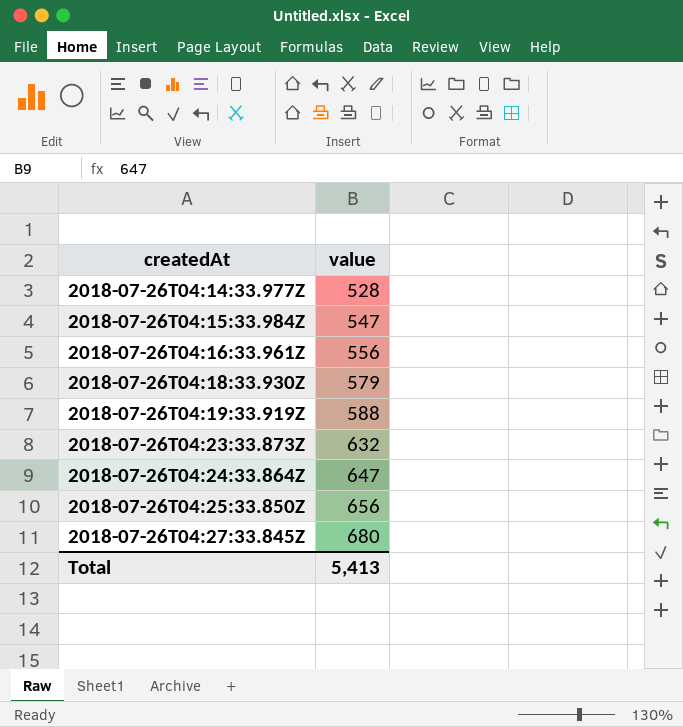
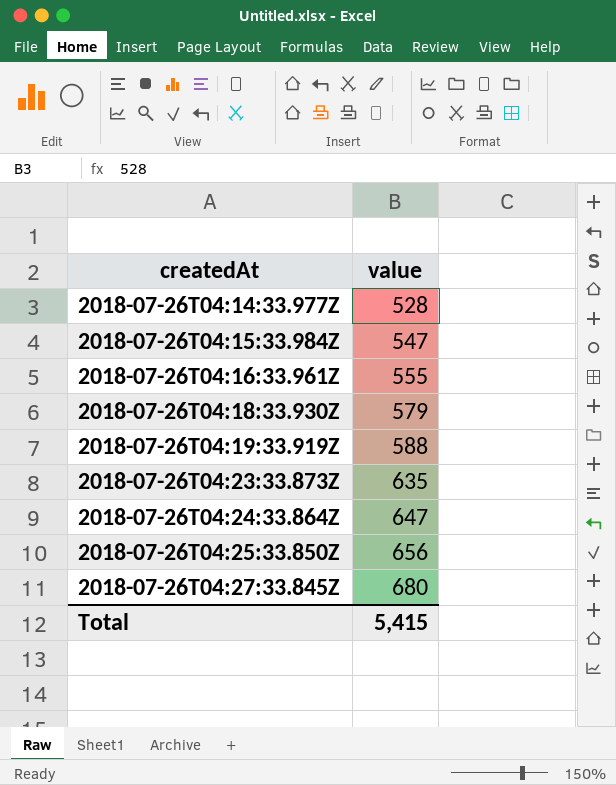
2018-07-26T04:16:33.961Z | value: 556 -> 555
2018-07-26T04:23:33.873Z | value: 632 -> 635
Total | value: 5,413 -> 5,415

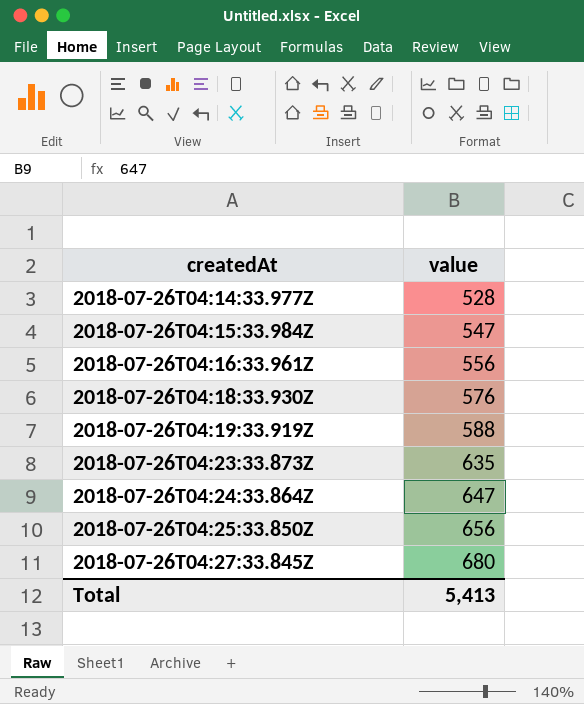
2018-07-26T04:16:33.961Z | value: 555 -> 556
2018-07-26T04:18:33.930Z | value: 579 -> 576
Total | value: 5,415 -> 5,413

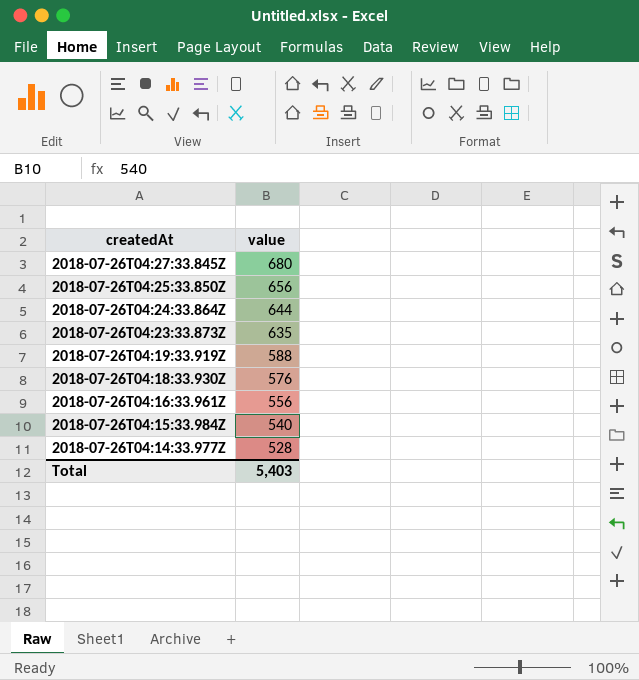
row order: createdAt ascending -> createdAt descending
2018-07-26T04:24:33.864Z | value: 647 -> 644
2018-07-26T04:15:33.984Z | value: 547 -> 540
Total | value: 5,413 -> 5,403

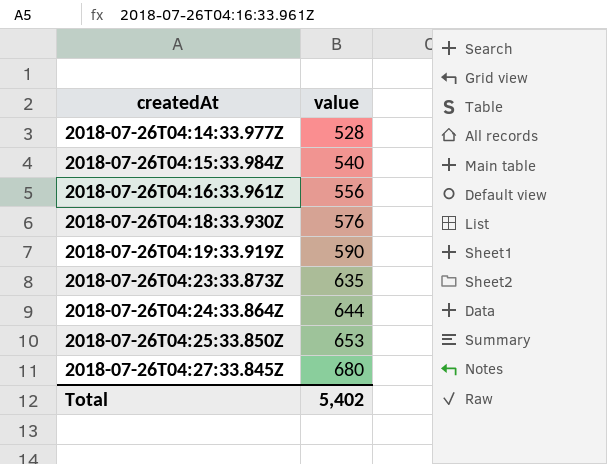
row order: createdAt descending -> createdAt ascending
2018-07-26T04:19:33.919Z | value: 588 -> 590
2018-07-26T04:25:33.850Z | value: 656 -> 653
Total | value: 5,403 -> 5,402

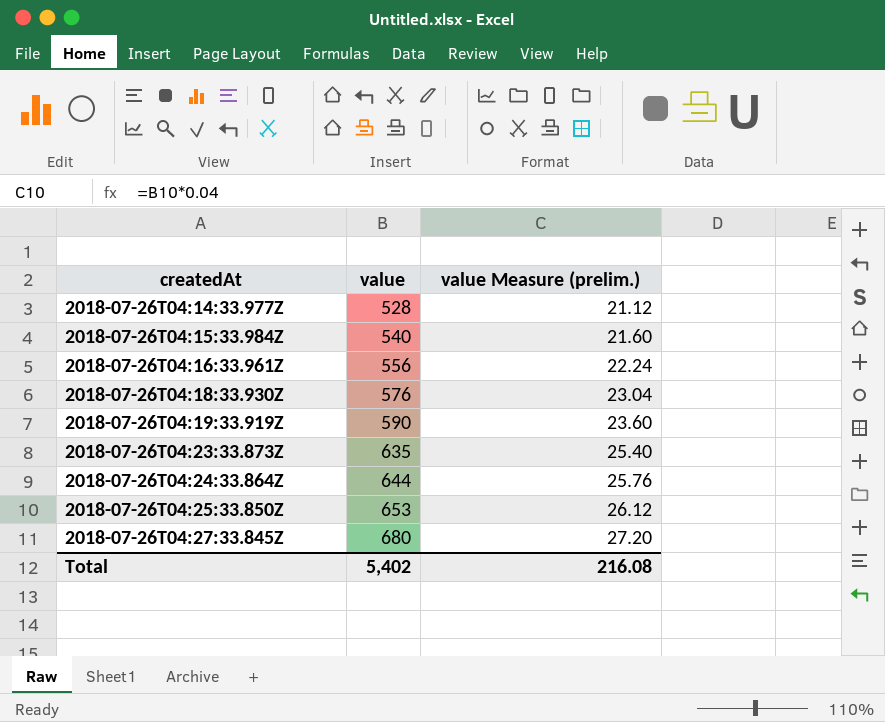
column value Measure (prelim.) | formula: none -> [value] * 0.04

